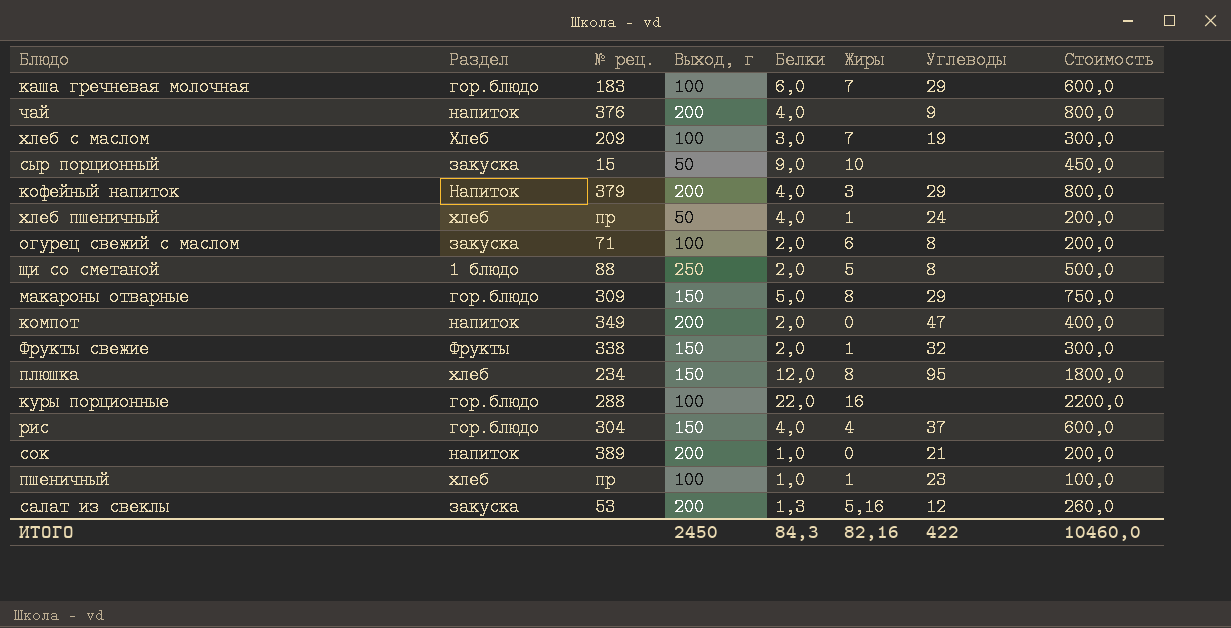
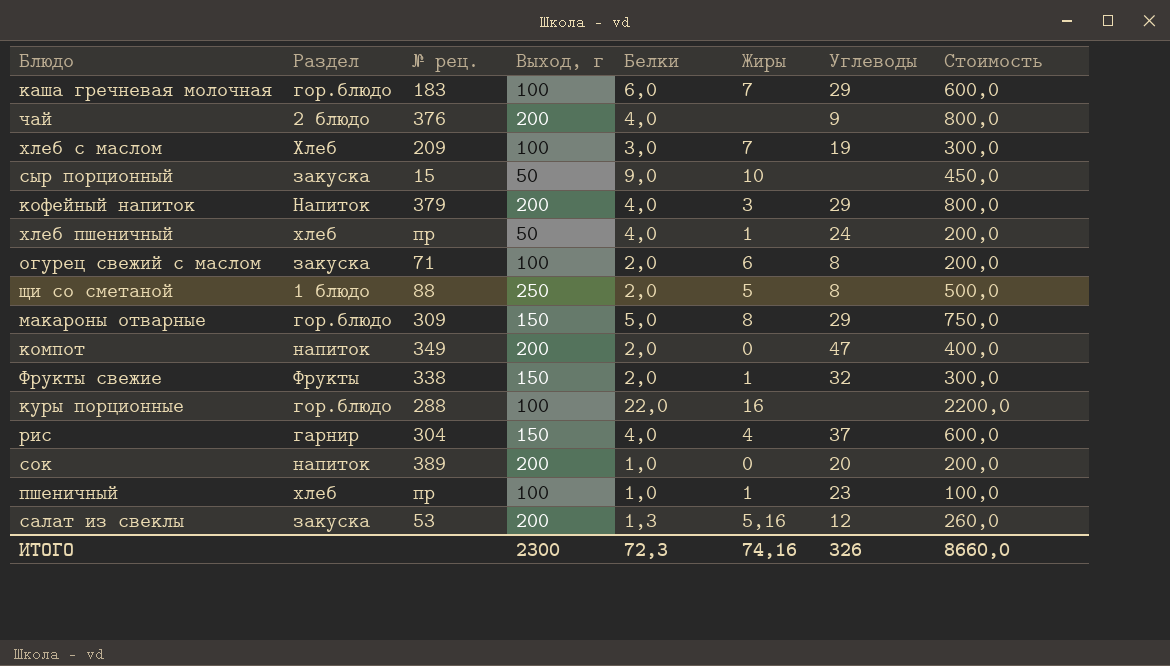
row плюшка: хлеб | 234 | 150 | 12,0 | 8 | 95 | 1800,0 -> none
чай | Раздел: напиток -> 2 блюдо
рис | Раздел: гор.блюдо -> гарнир
сок | Углеводы: 21 -> 20
ИТОГО | Выход, г: 2450 -> 2300
ИТОГО | Белки: 84,3 -> 72,3
ИТОГО | Жиры: 82,16 -> 74,16
ИТОГО | Углеводы: 422 -> 326
ИТОГО | Стоимость: 10460,0 -> 8660,0

